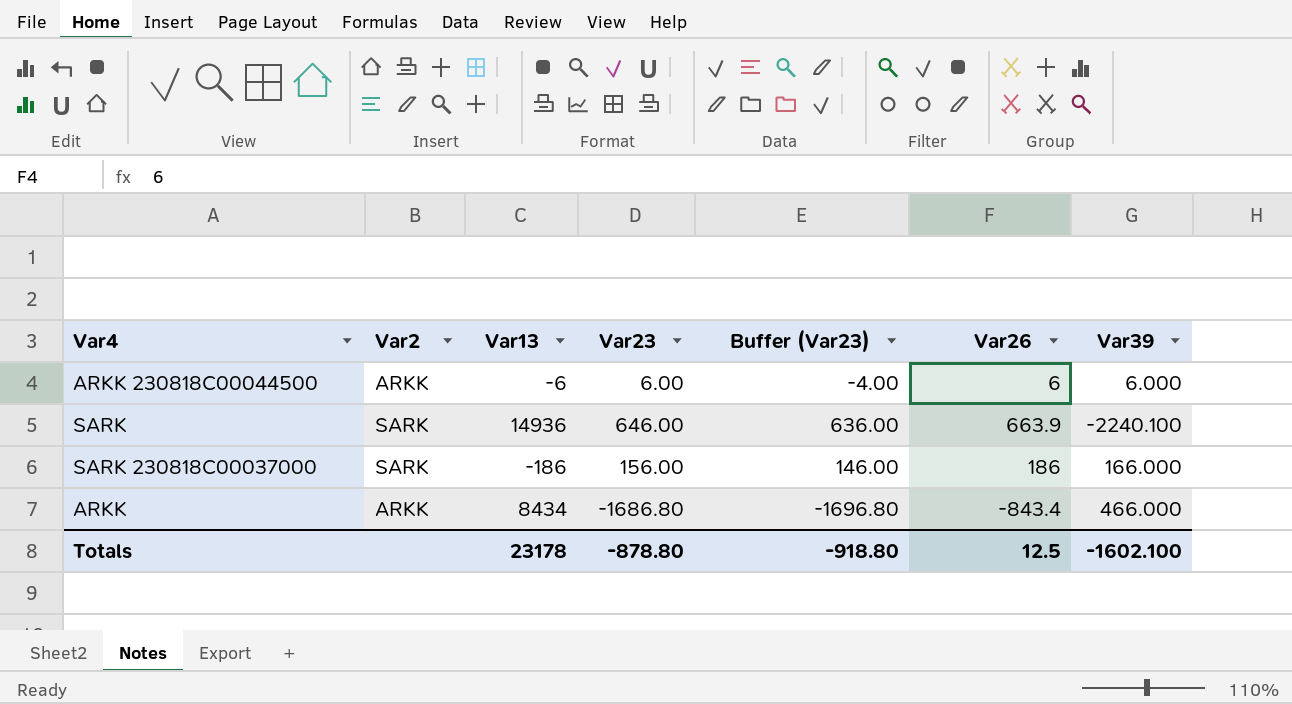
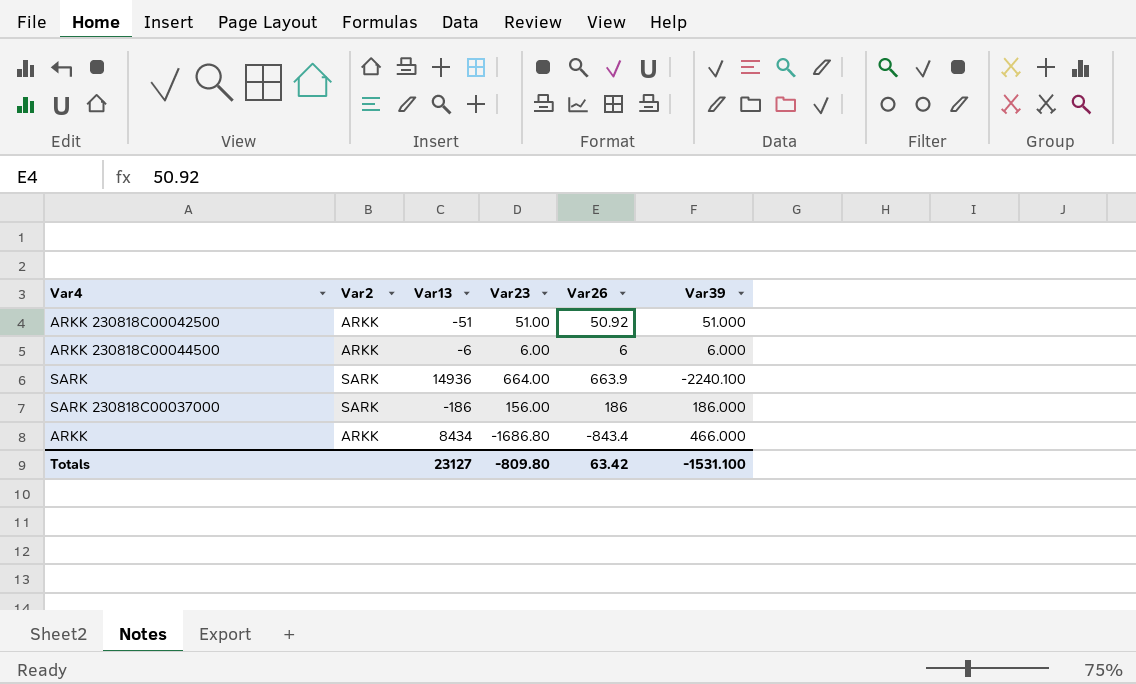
column Buffer (Var23) | formula: [Var23] - 10 -> none
row ARKK 230818C00042500: none -> ARKK | -51 | 51.00 | 50.92 | 51.000
SARK | Var23: 646.00 -> 664.00
SARK 230818C00037000 | Var39: 166.000 -> 186.000
Totals | Var13: 23178 -> 23127
Totals | Var23: -878.80 -> -809.80
Totals | Var26: 12.5 -> 63.42
Totals | Var39: -1602.100 -> -1531.100

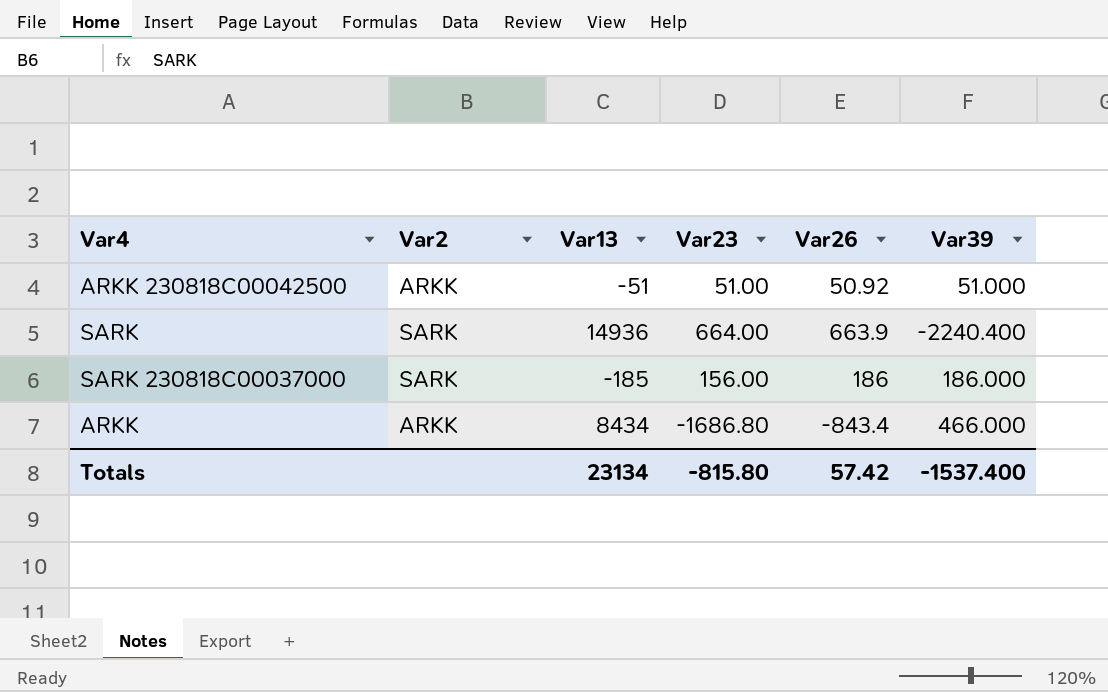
row ARKK 230818C00044500: ARKK | -6 | 6.00 | 6 | 6.000 -> none
SARK | Var39: -2240.100 -> -2240.400
SARK 230818C00037000 | Var13: -186 -> -185
Totals | Var13: 23127 -> 23134
Totals | Var23: -809.80 -> -815.80
Totals | Var26: 63.42 -> 57.42
Totals | Var39: -1531.100 -> -1537.400

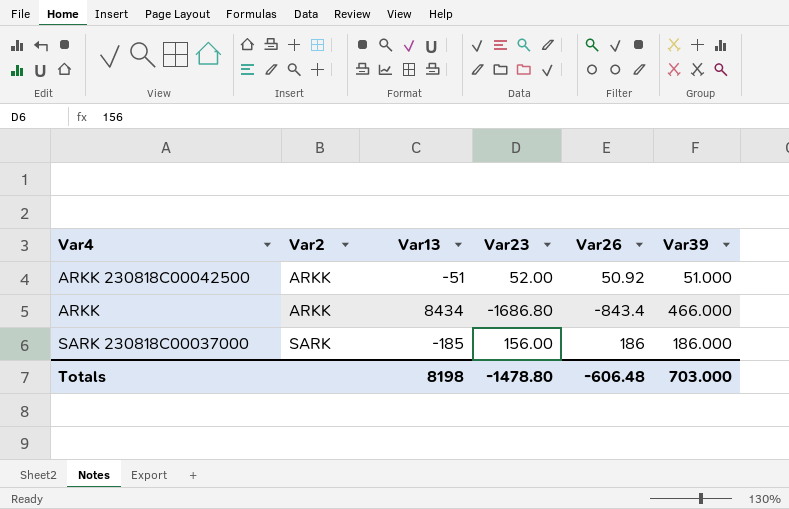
row order: none -> Var2 ascending
row SARK: SARK | 14936 | 664.00 | 663.9 | -2240.400 -> none
ARKK 230818C00042500 | Var23: 51.00 -> 52.00
Totals | Var13: 23134 -> 8198
Totals | Var23: -815.80 -> -1478.80
Totals | Var26: 57.42 -> -606.48
Totals | Var39: -1537.400 -> 703.000

